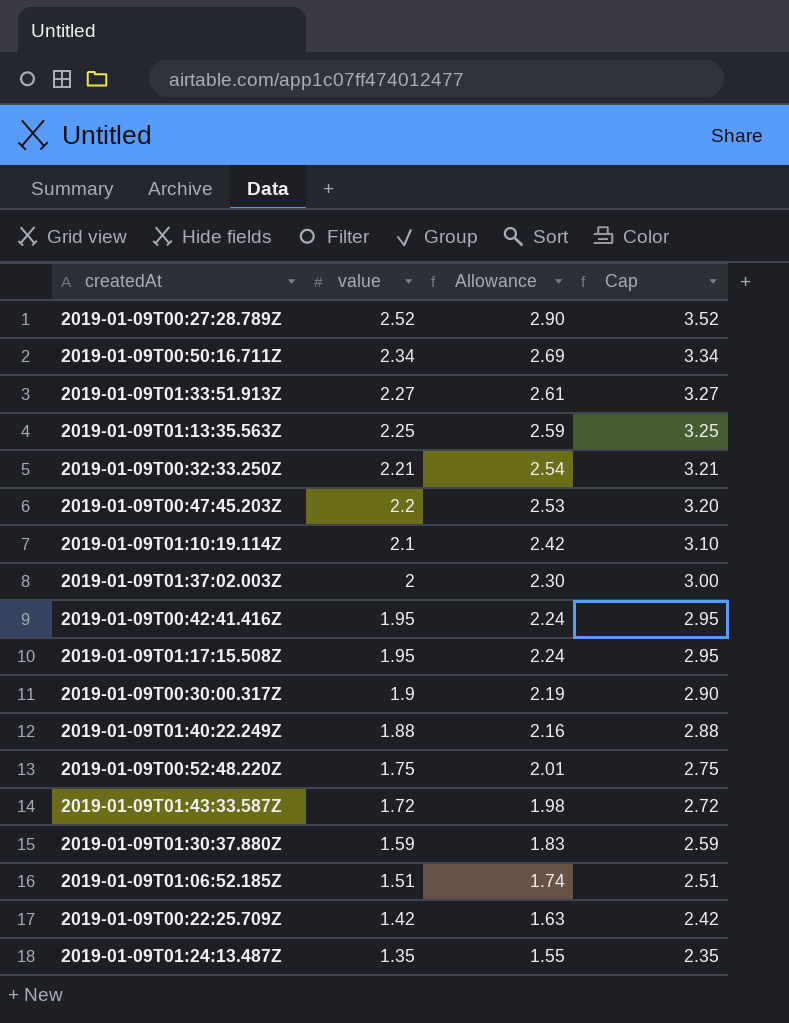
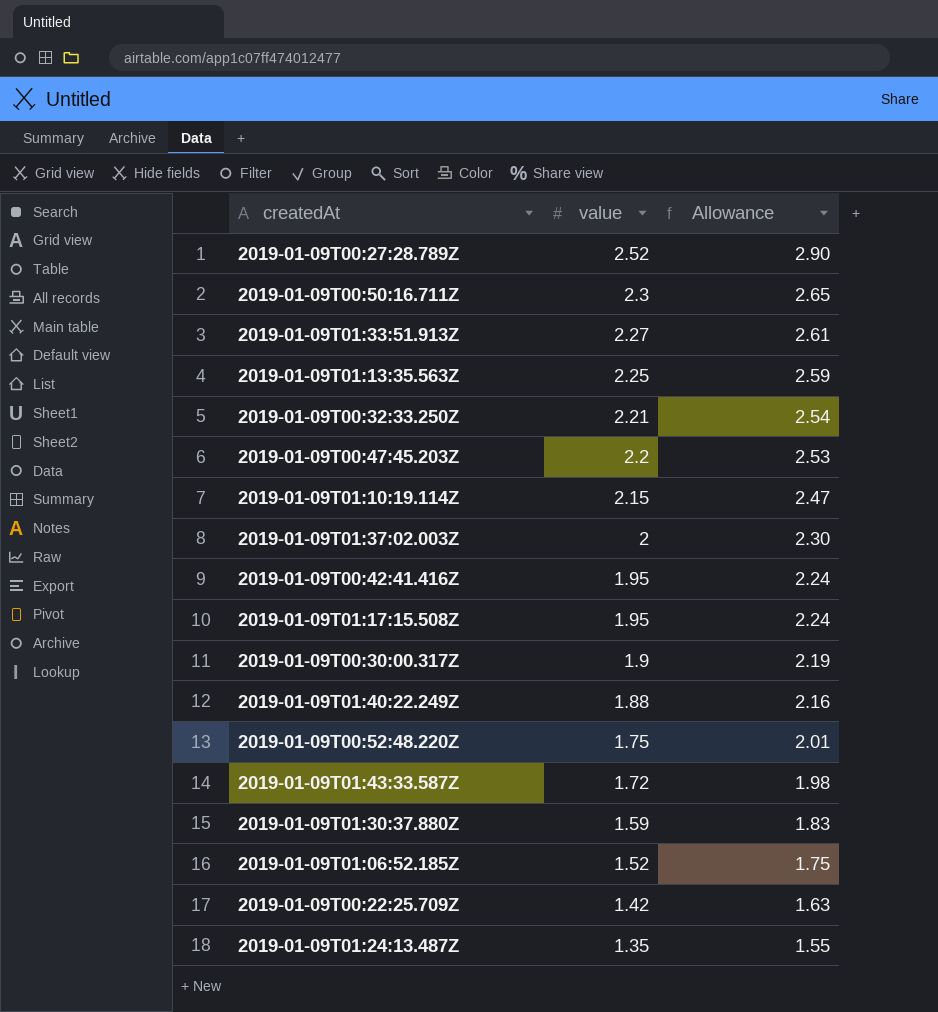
column Cap | formula: [value] + 1 -> none
2019-01-09T00:50:16.711Z | value: 2.34 -> 2.3
2019-01-09T00:50:16.711Z | Allowance: 2.69 -> 2.65
2019-01-09T01:10:19.114Z | value: 2.1 -> 2.15
2019-01-09T01:10:19.114Z | Allowance: 2.42 -> 2.47
2019-01-09T01:06:52.185Z | value: 1.51 -> 1.52
2019-01-09T01:06:52.185Z | Allowance: 1.74 -> 1.75

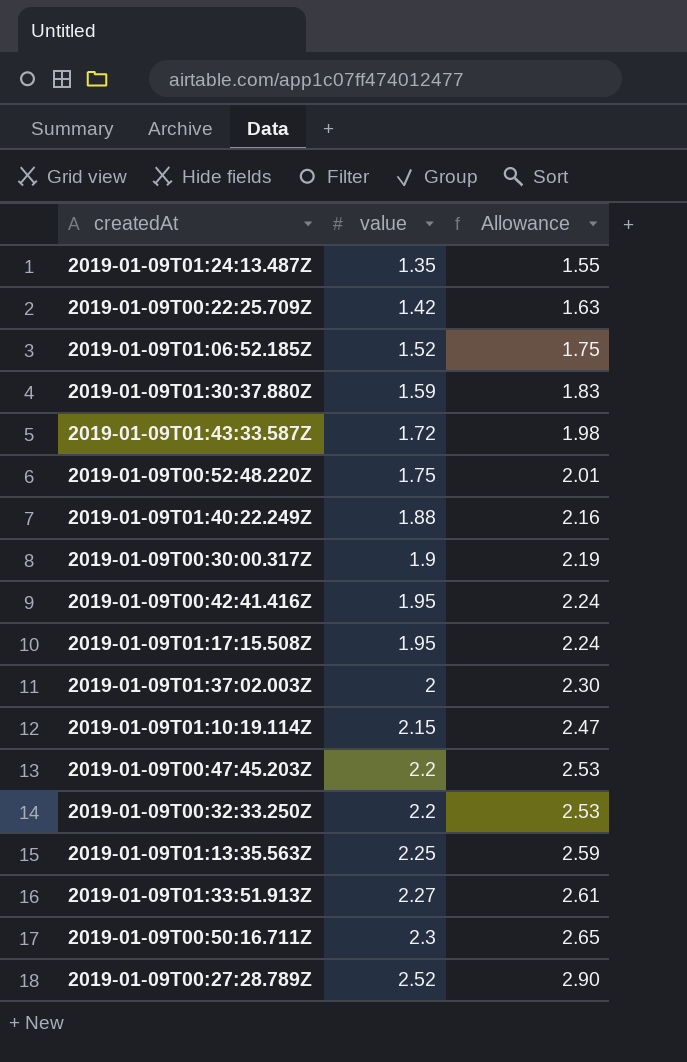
row order: value descending -> value ascending
2019-01-09T00:32:33.250Z | value: 2.21 -> 2.2
2019-01-09T00:32:33.250Z | Allowance: 2.54 -> 2.53

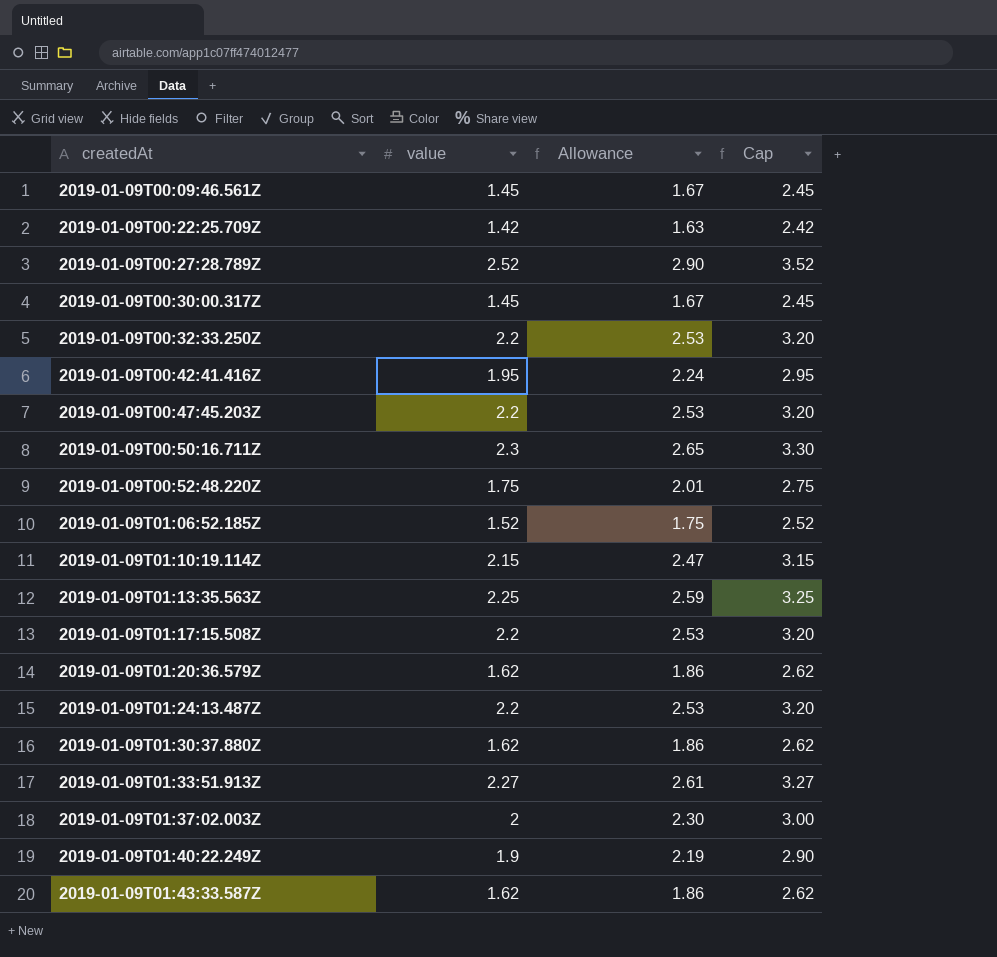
row order: value ascending -> createdAt ascending
column Cap | formula: none -> [value] + 1
row 2019-01-09T00:09:46.561Z: none -> 1.45 | 1.67 | 2.45
2019-01-09T00:30:00.317Z | value: 1.9 -> 1.45
2019-01-09T00:30:00.317Z | Allowance: 2.19 -> 1.67
2019-01-09T01:17:15.508Z | value: 1.95 -> 2.2
2019-01-09T01:17:15.508Z | Allowance: 2.24 -> 2.53
row 2019-01-09T01:20:36.579Z: none -> 1.62 | 1.86 | 2.62
2019-01-09T01:24:13.487Z | value: 1.35 -> 2.2
2019-01-09T01:24:13.487Z | Allowance: 1.55 -> 2.53
2019-01-09T01:30:37.880Z | value: 1.59 -> 1.62
2019-01-09T01:30:37.880Z | Allowance: 1.83 -> 1.86
2019-01-09T01:40:22.249Z | value: 1.88 -> 1.9
2019-01-09T01:40:22.249Z | Allowance: 2.16 -> 2.19
2019-01-09T01:43:33.587Z | value: 1.72 -> 1.62
2019-01-09T01:43:33.587Z | Allowance: 1.98 -> 1.86

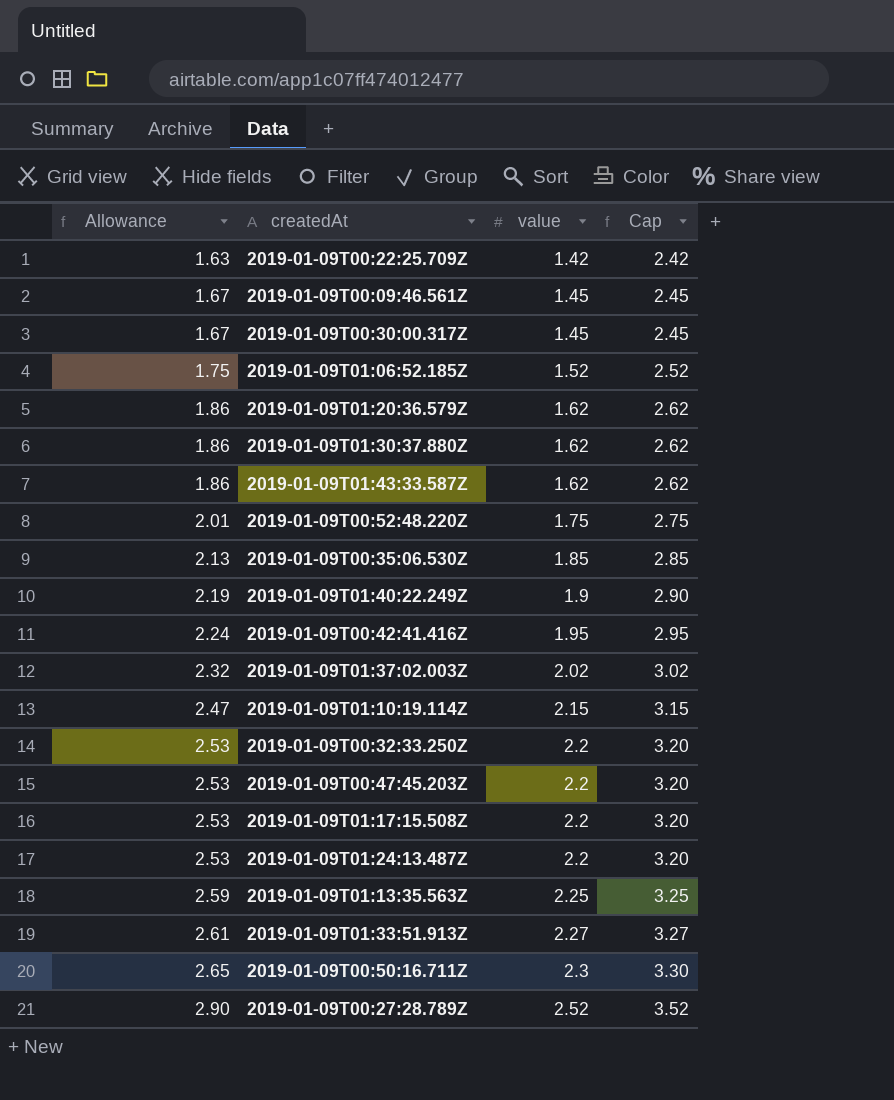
row order: createdAt ascending -> Allowance ascending
column Allowance | position: 3 -> 1
row 2019-01-09T00:35:06.530Z: none -> 2.13 | 1.85 | 2.85
2019-01-09T01:37:02.003Z | Allowance: 2.30 -> 2.32
2019-01-09T01:37:02.003Z | value: 2 -> 2.02
2019-01-09T01:37:02.003Z | Cap: 3.00 -> 3.02

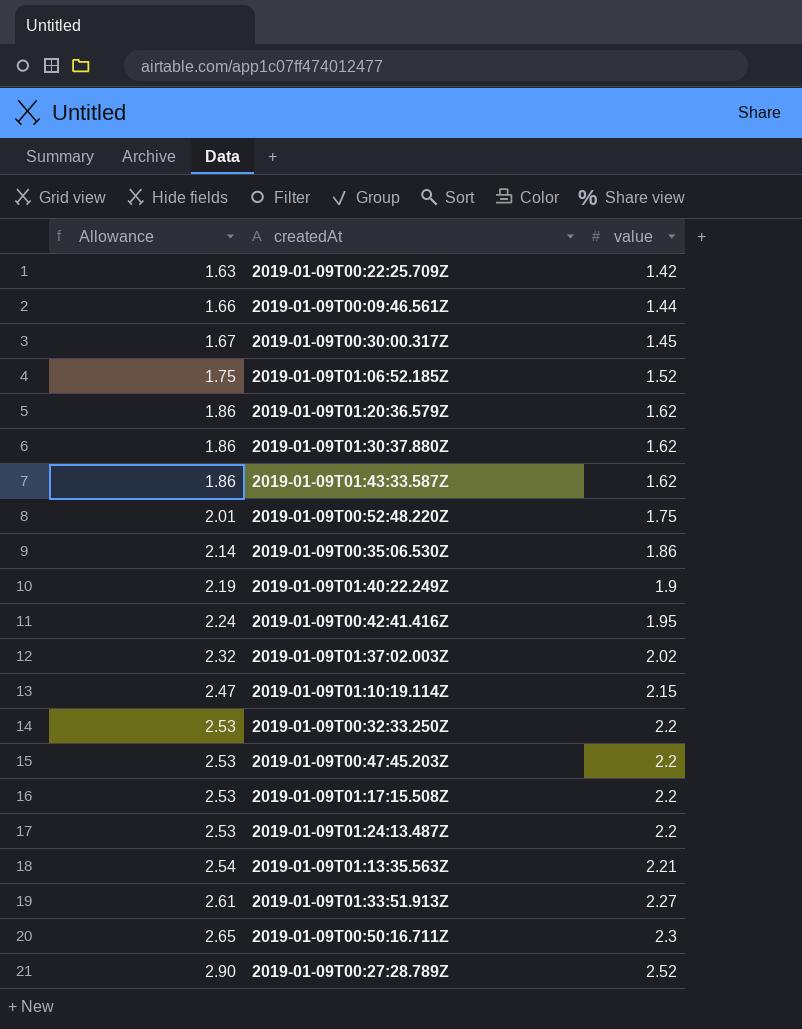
column Cap | formula: [value] + 1 -> none
2019-01-09T00:09:46.561Z | Allowance: 1.67 -> 1.66
2019-01-09T00:09:46.561Z | value: 1.45 -> 1.44
2019-01-09T00:35:06.530Z | Allowance: 2.13 -> 2.14
2019-01-09T00:35:06.530Z | value: 1.85 -> 1.86
2019-01-09T01:13:35.563Z | Allowance: 2.59 -> 2.54
2019-01-09T01:13:35.563Z | value: 2.25 -> 2.21

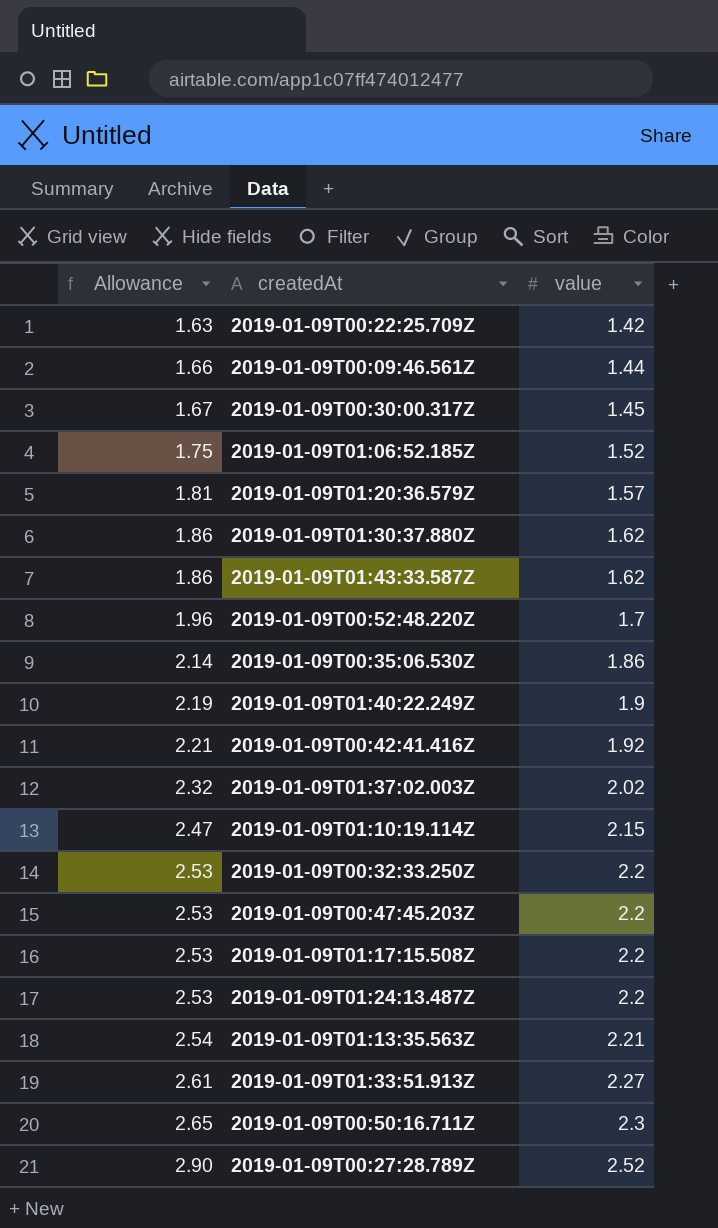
2019-01-09T01:20:36.579Z | Allowance: 1.86 -> 1.81
2019-01-09T01:20:36.579Z | value: 1.62 -> 1.57
2019-01-09T00:52:48.220Z | Allowance: 2.01 -> 1.96
2019-01-09T00:52:48.220Z | value: 1.75 -> 1.7
2019-01-09T00:42:41.416Z | Allowance: 2.24 -> 2.21
2019-01-09T00:42:41.416Z | value: 1.95 -> 1.92

